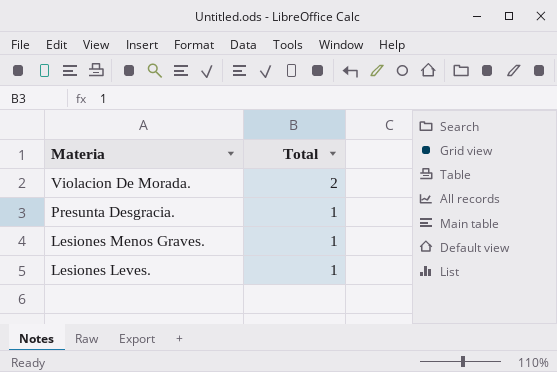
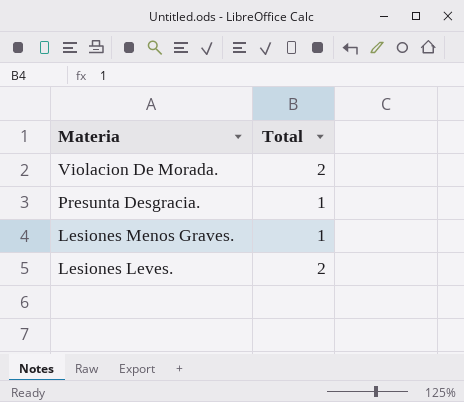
Lesiones Leves. | Total: 1 -> 2

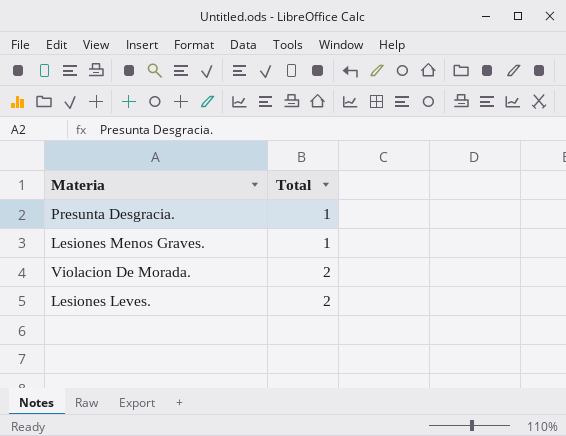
row order: Materia descending -> Total ascending

